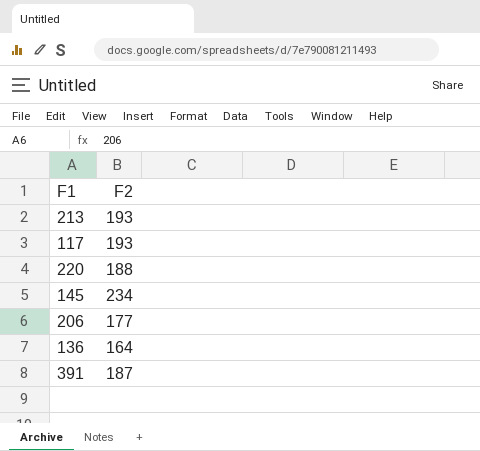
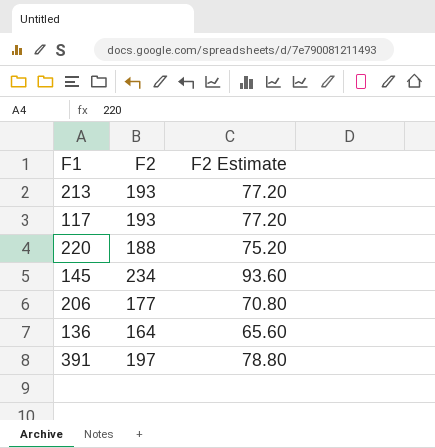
column F2 Estimate | formula: none -> [F2] * 0.4
391 | F2: 187 -> 197

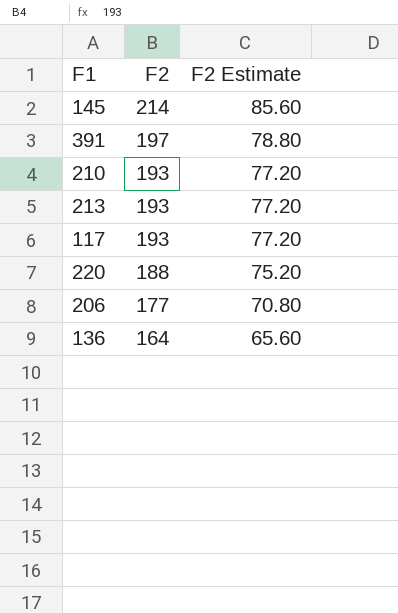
row order: none -> F2 descending
145 | F2: 234 -> 214
145 | F2 Estimate: 93.60 -> 85.60
row 210: none -> 193 | 77.20

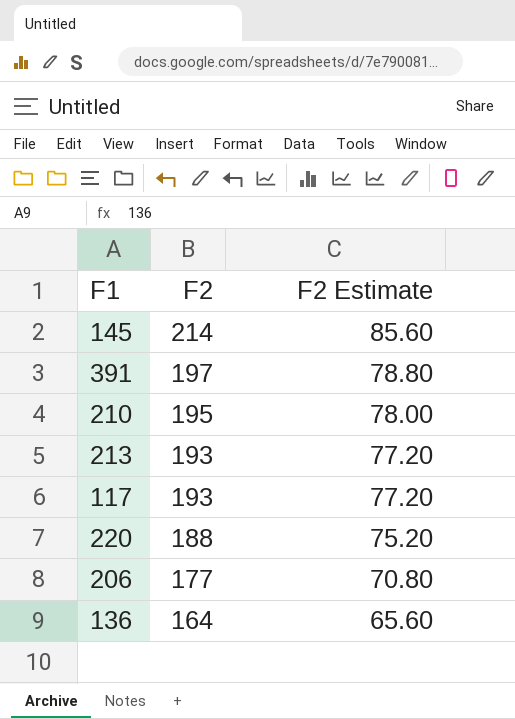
210 | F2: 193 -> 195
210 | F2 Estimate: 77.20 -> 78.00

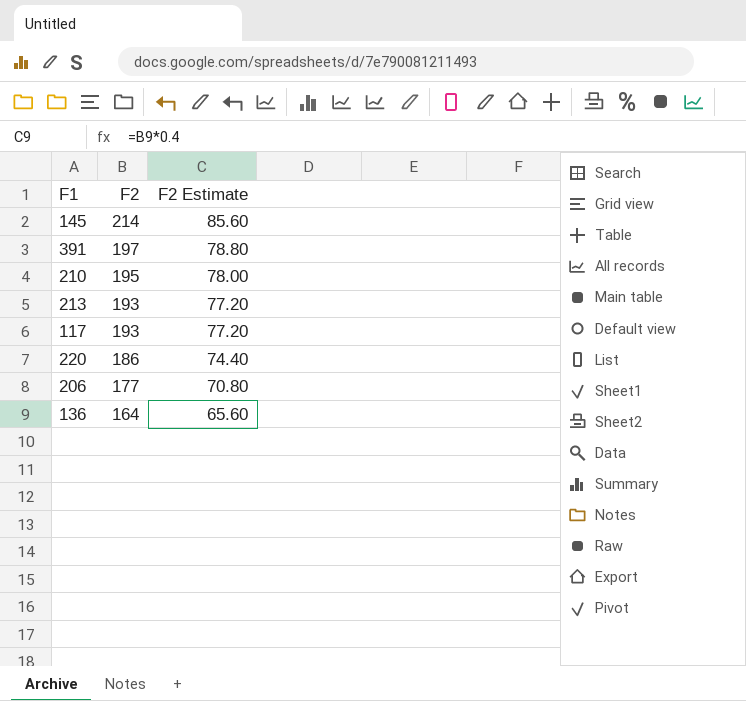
220 | F2: 188 -> 186
220 | F2 Estimate: 75.20 -> 74.40

